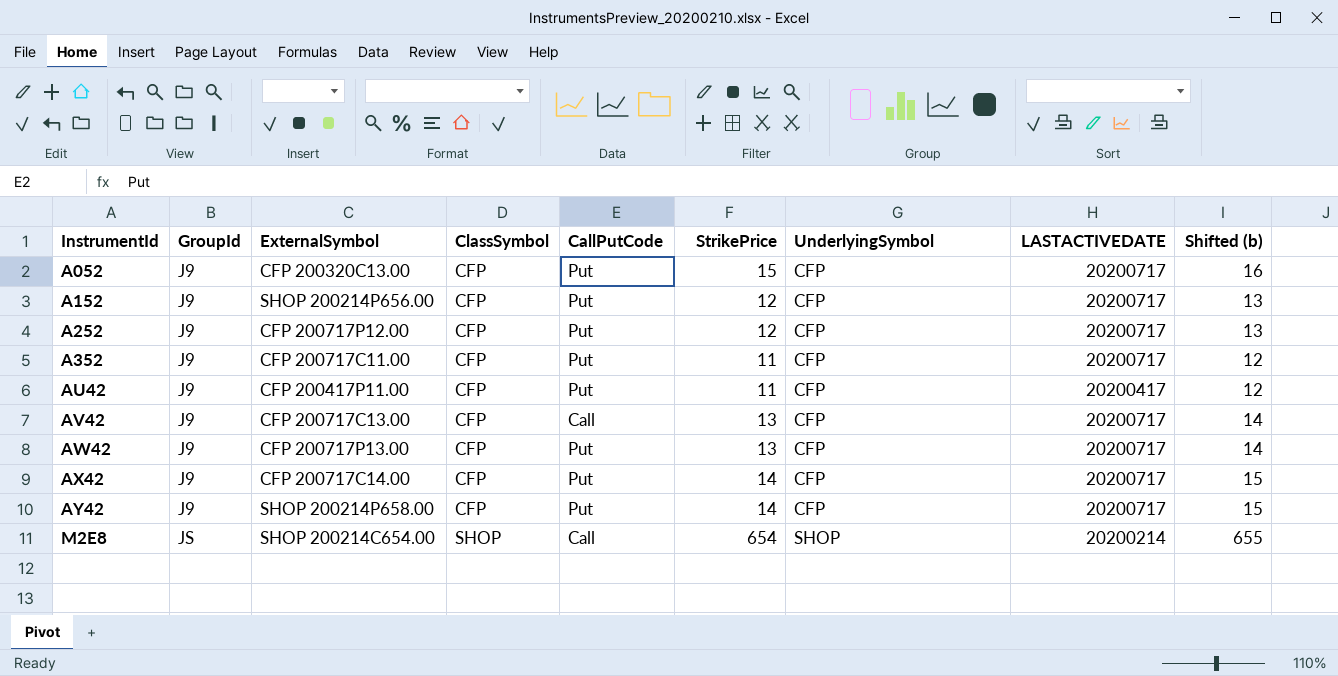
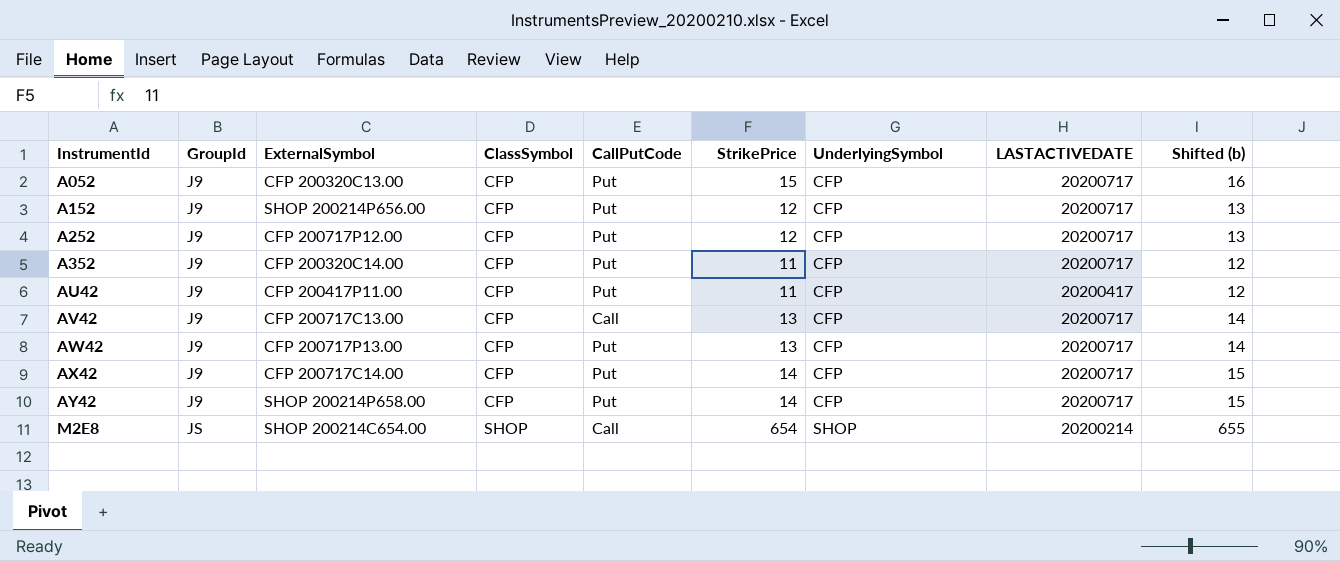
A352 | ExternalSymbol: CFP 200717C11.00 -> CFP 200320C14.00

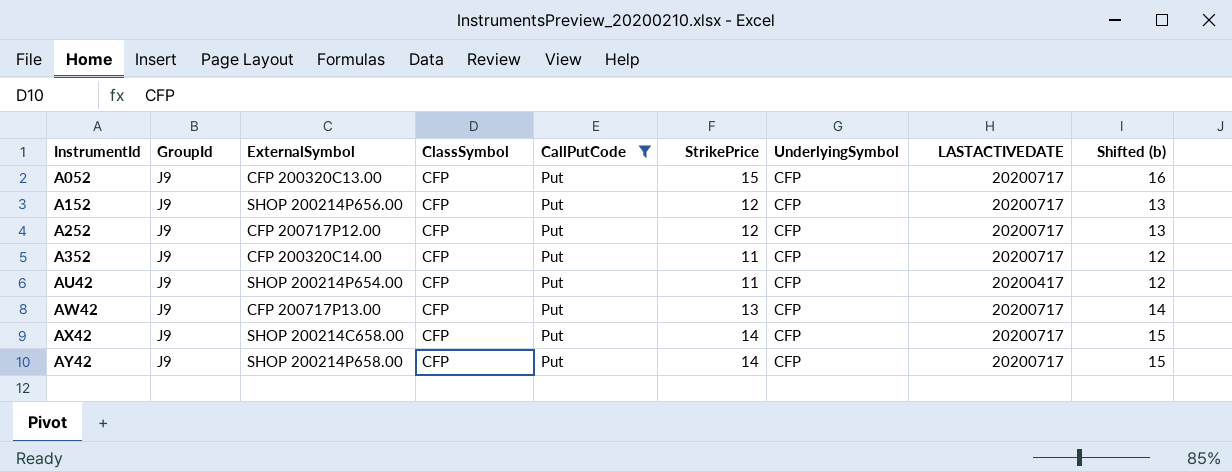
filter: none -> CallPutCode = Put
AU42 | ExternalSymbol: CFP 200417P11.00 -> SHOP 200214P654.00
AX42 | ExternalSymbol: CFP 200717C14.00 -> SHOP 200214C658.00

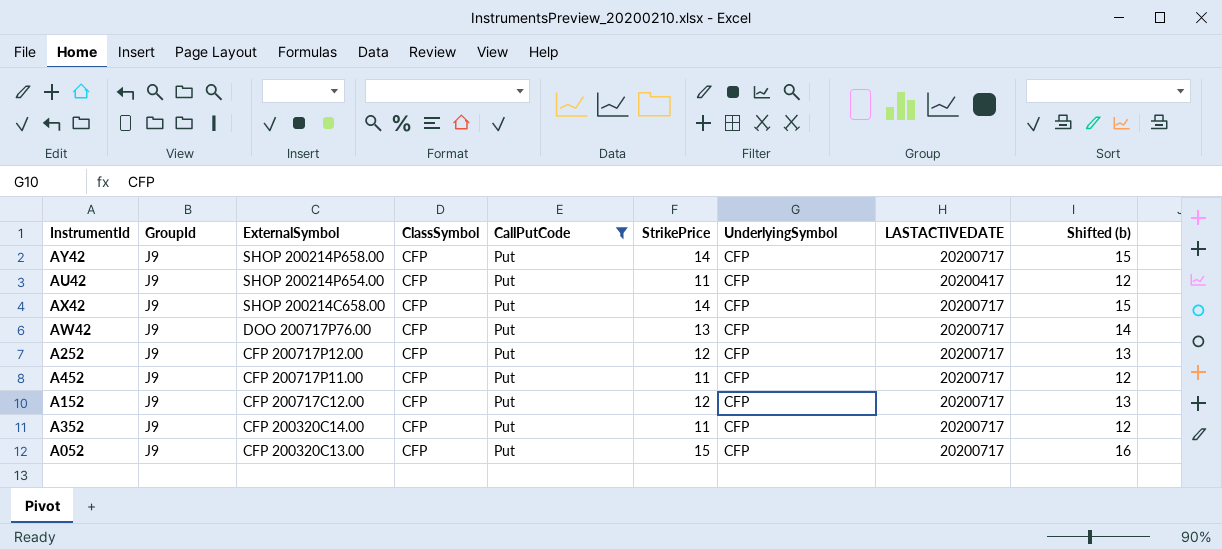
row order: InstrumentId ascending -> ExternalSymbol descending
AW42 | ExternalSymbol: CFP 200717P13.00 -> DOO 200717P76.00
row A452: none -> J9 | CFP 200717P11.00 | CFP | Put | 11 | CFP | 20200717 | 12
A152 | ExternalSymbol: SHOP 200214P656.00 -> CFP 200717C12.00

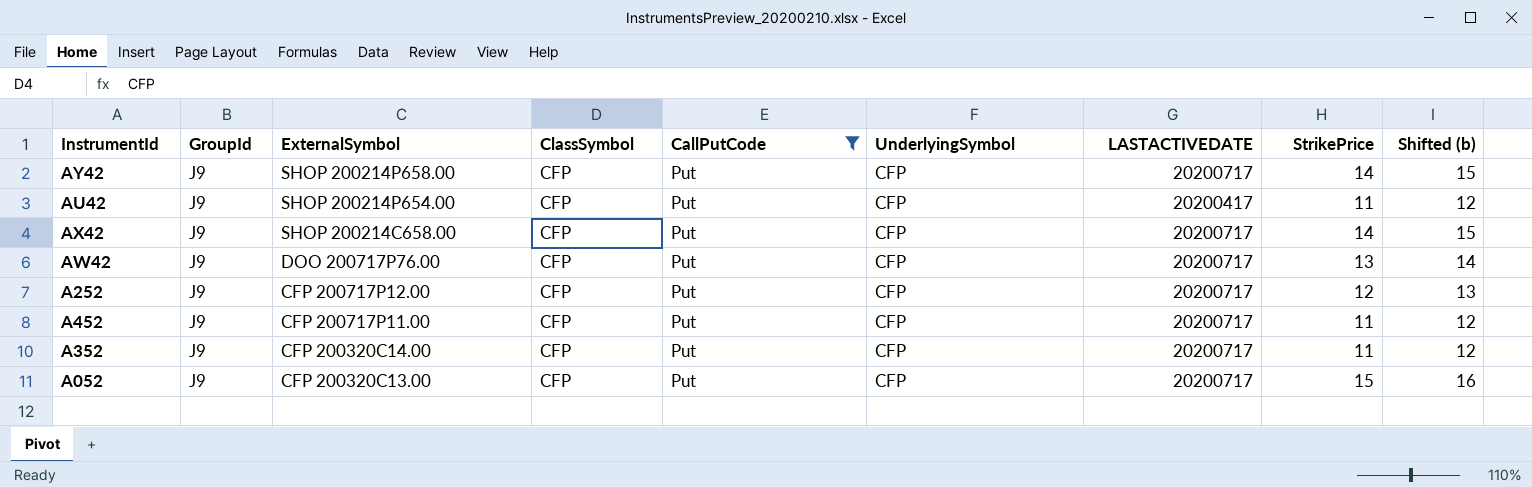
column StrikePrice | position: 6 -> 8
row A152: J9 | CFP 200717C12.00 | CFP | Put | 12 | CFP | 20200717 | 13 -> none

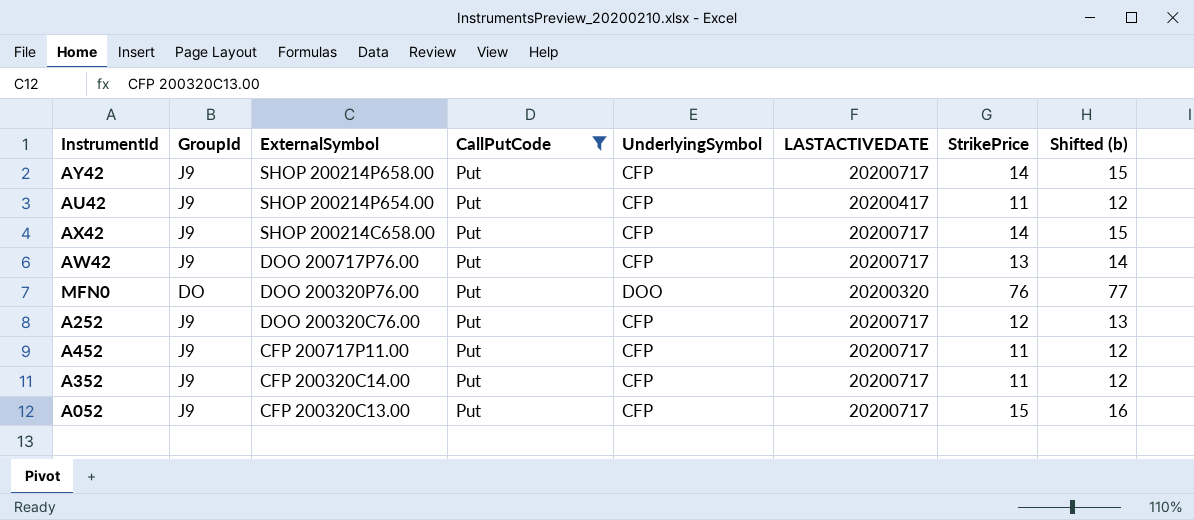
column ClassSymbol | position: 4 -> none
row MFN0: none -> DO | DOO 200320P76.00 | Put | DOO | 20200320 | 76 | 77
A252 | ExternalSymbol: CFP 200717P12.00 -> DOO 200320C76.00

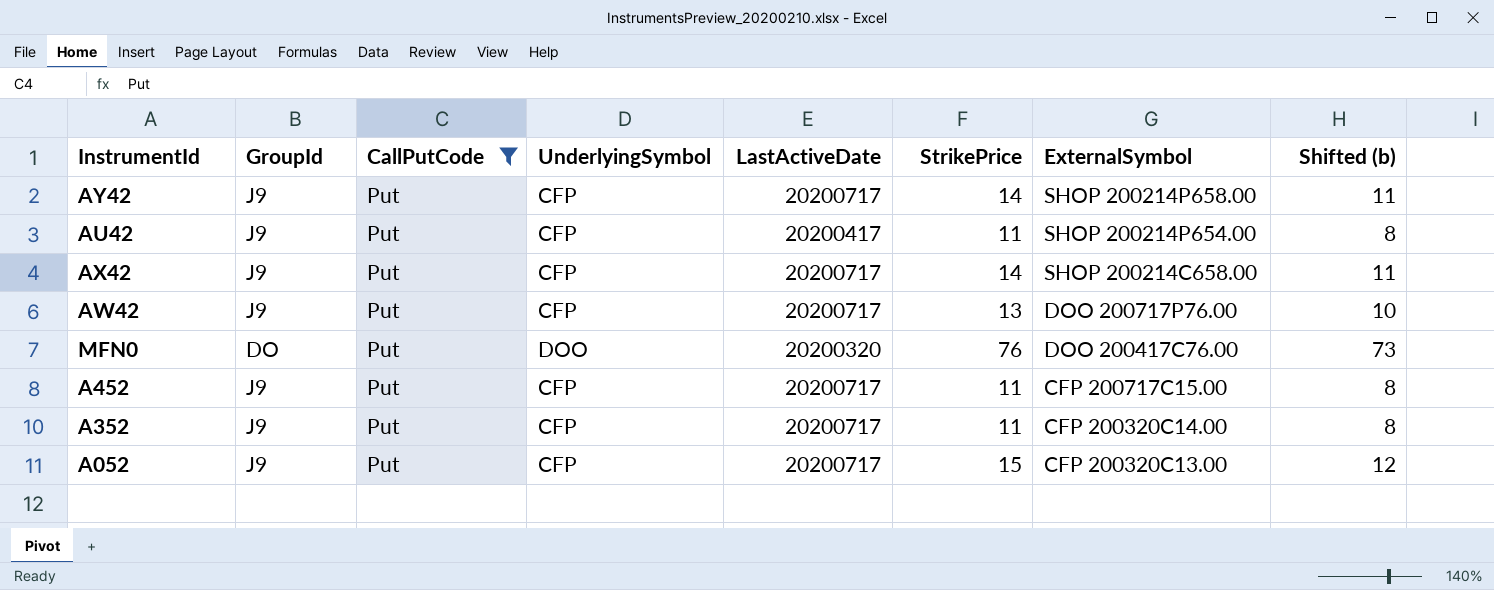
column name: LASTACTIVEDATE -> LastActiveDate
column ExternalSymbol | position: 3 -> 7
column Shifted (b) | formula: [StrikePrice] + 1 -> [StrikePrice] - 3
row A252: J9 | DOO 200320C76.00 | Put | CFP | 20200717 | 12 | 13 -> none
MFN0 | ExternalSymbol: DOO 200320P76.00 -> DOO 200417C76.00
A452 | ExternalSymbol: CFP 200717P11.00 -> CFP 200717C15.00

